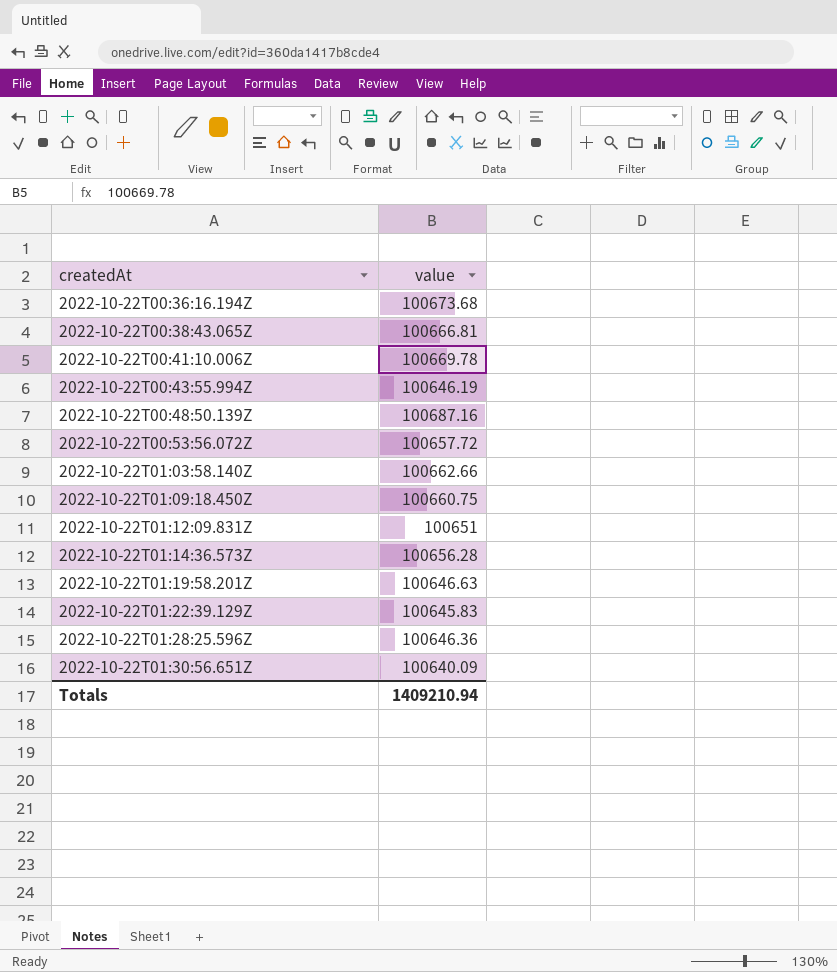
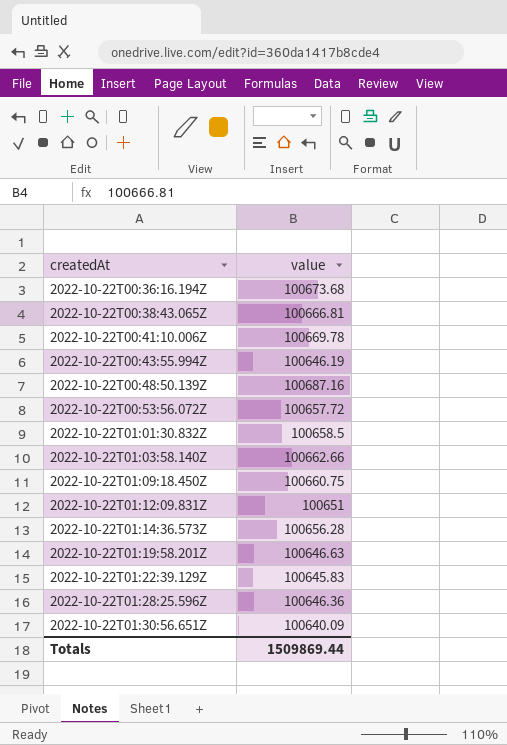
row 2022-10-22T01:01:30.832Z: none -> 100658.5
Totals | value: 1409210.94 -> 1509869.44

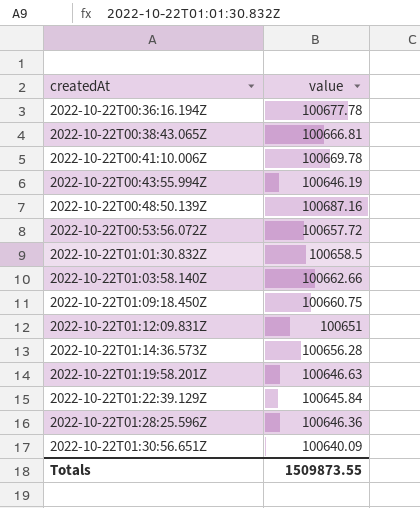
2022-10-22T00:36:16.194Z | value: 100673.68 -> 100677.78
2022-10-22T01:22:39.129Z | value: 100645.83 -> 100645.84
Totals | value: 1509869.44 -> 1509873.55

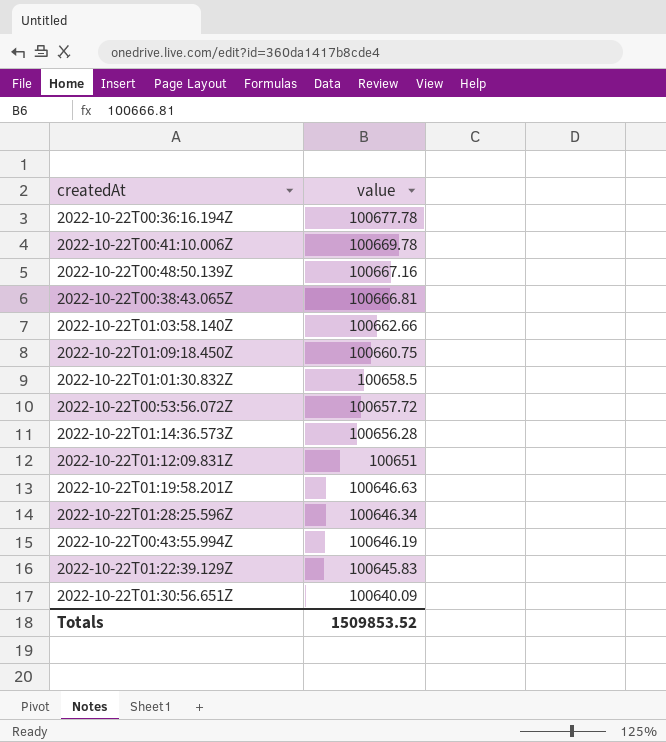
row order: createdAt ascending -> value descending
2022-10-22T00:48:50.139Z | value: 100687.16 -> 100667.16
2022-10-22T01:28:25.596Z | value: 100646.36 -> 100646.34
2022-10-22T01:22:39.129Z | value: 100645.84 -> 100645.83
Totals | value: 1509873.55 -> 1509853.52

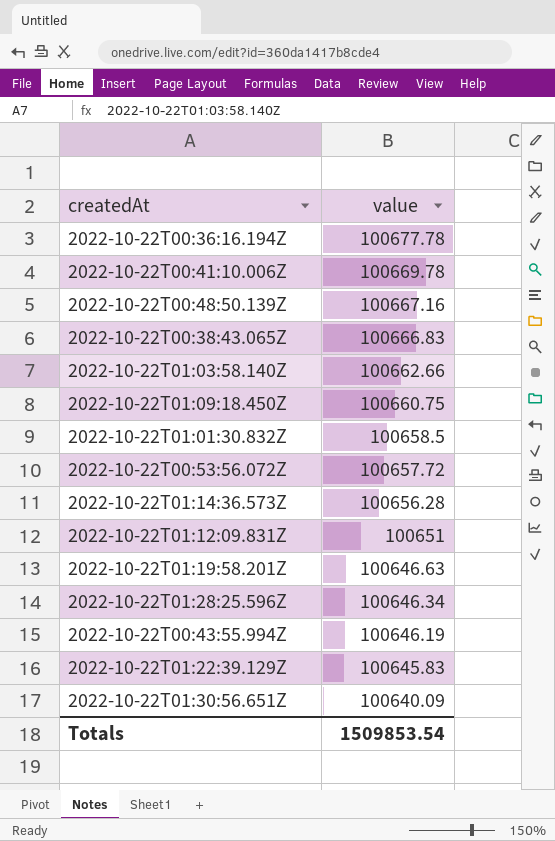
2022-10-22T00:38:43.065Z | value: 100666.81 -> 100666.83
Totals | value: 1509853.52 -> 1509853.54

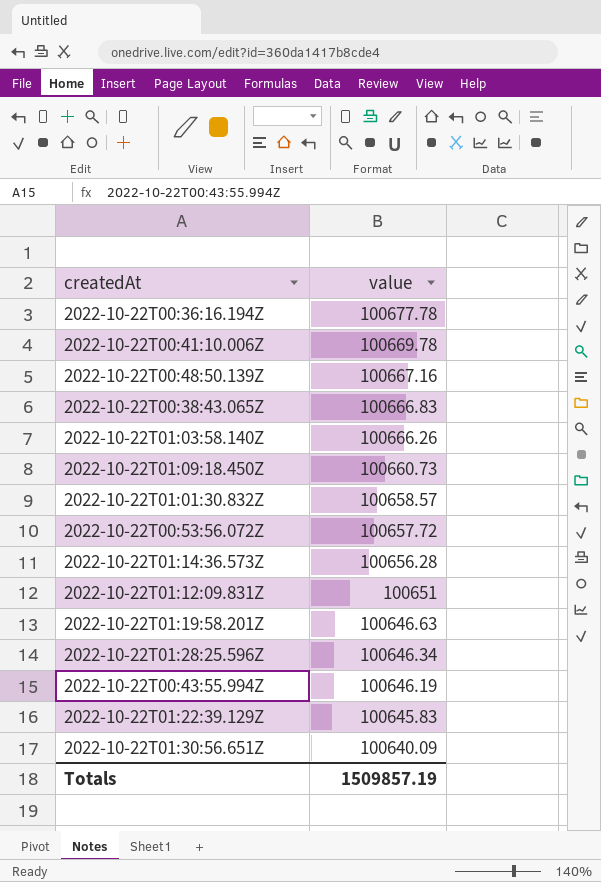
2022-10-22T01:03:58.140Z | value: 100662.66 -> 100666.26
2022-10-22T01:09:18.450Z | value: 100660.75 -> 100660.73
2022-10-22T01:01:30.832Z | value: 100658.5 -> 100658.57
Totals | value: 1509853.54 -> 1509857.19

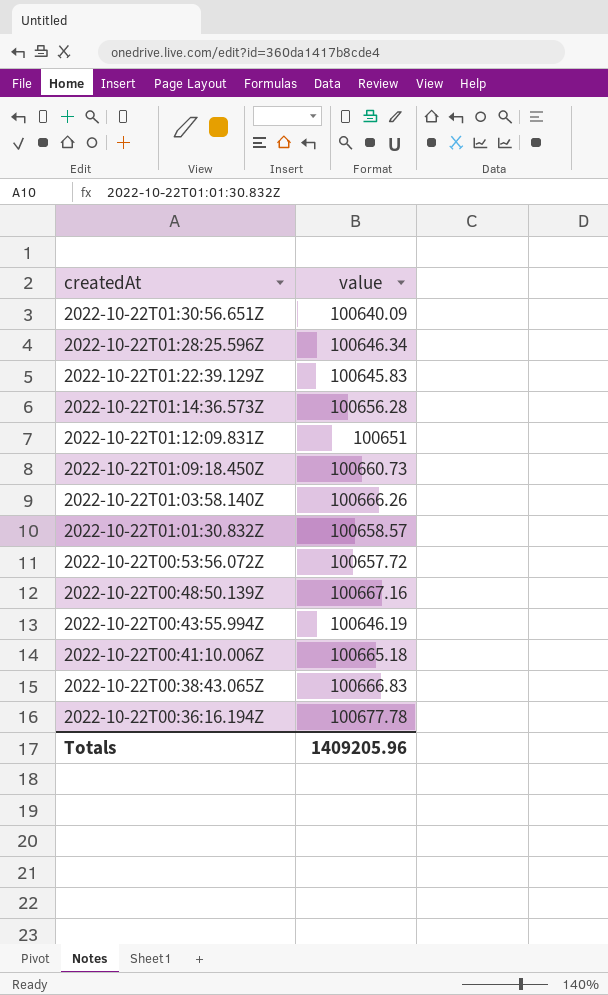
row order: value descending -> createdAt descending
row 2022-10-22T01:19:58.201Z: 100646.63 -> none
2022-10-22T00:41:10.006Z | value: 100669.78 -> 100665.18
Totals | value: 1509857.19 -> 1409205.96

